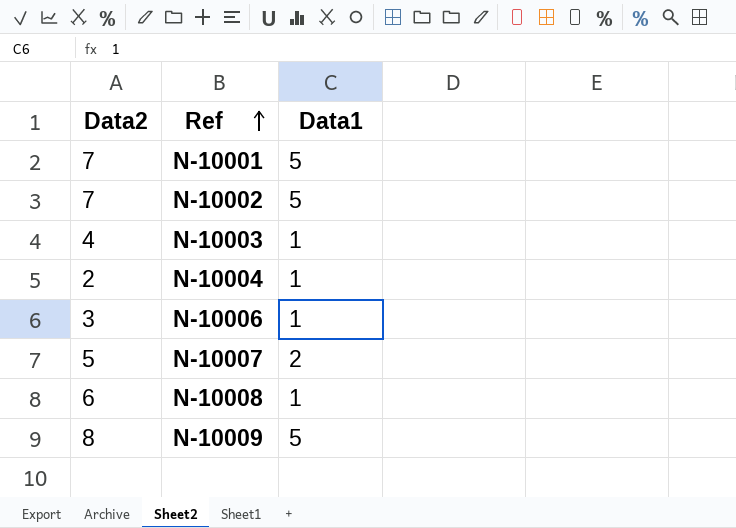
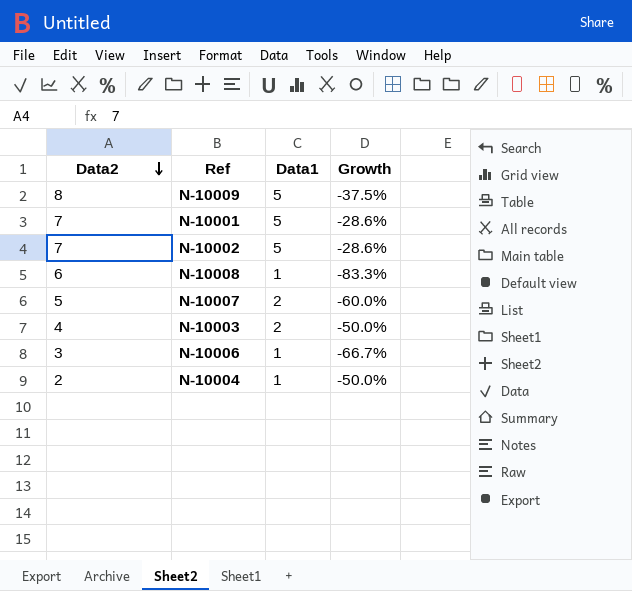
row order: Ref ascending -> Data2 descending
column Growth | formula: none -> ([Data1] - [Data2]) / [Data2]
N-10003 | Data1: 1 -> 2

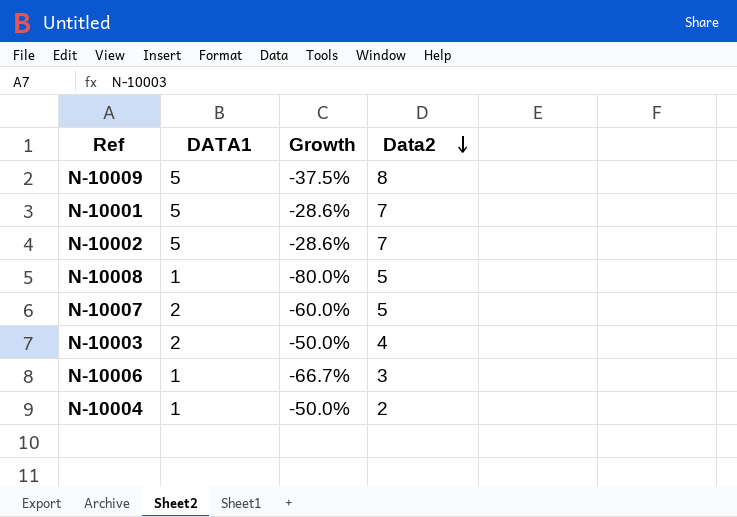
column name: Data1 -> DATA1
column Data2 | position: 1 -> 4
N-10008 | Growth: -83.3% -> -80.0%
N-10008 | Data2: 6 -> 5

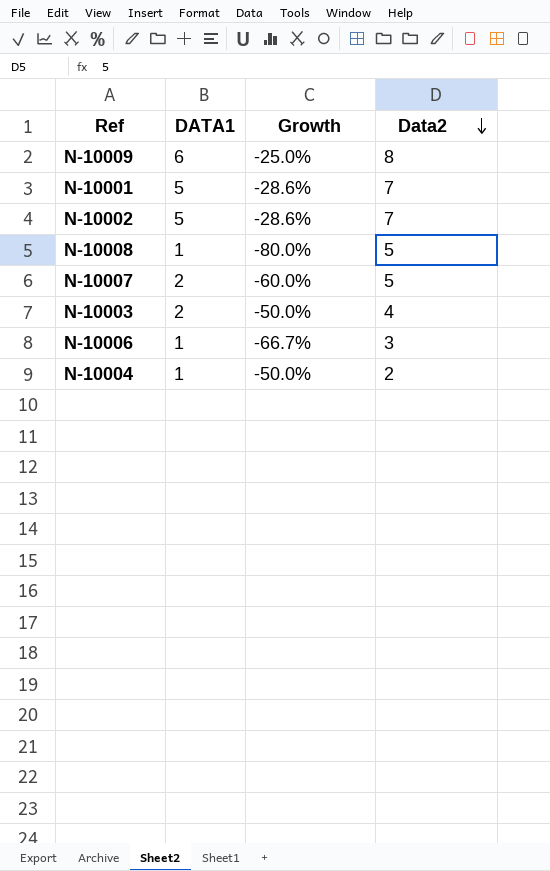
N-10009 | DATA1: 5 -> 6
N-10009 | Growth: -37.5% -> -25.0%

